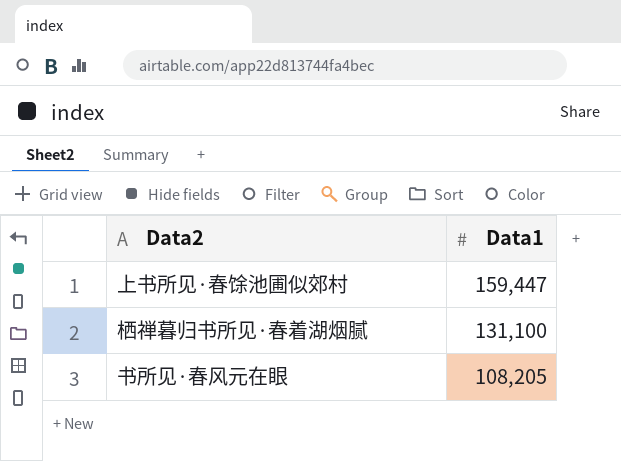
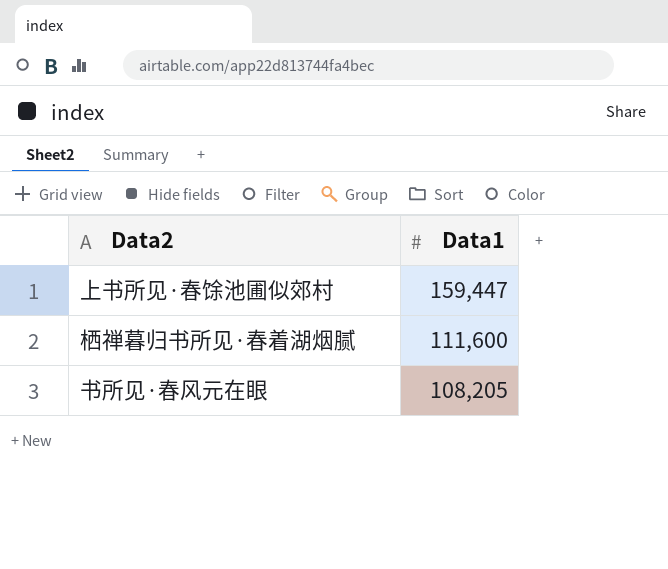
栖禅暮归书所见·春着湖烟腻 | Data1: 131,100 -> 111,600

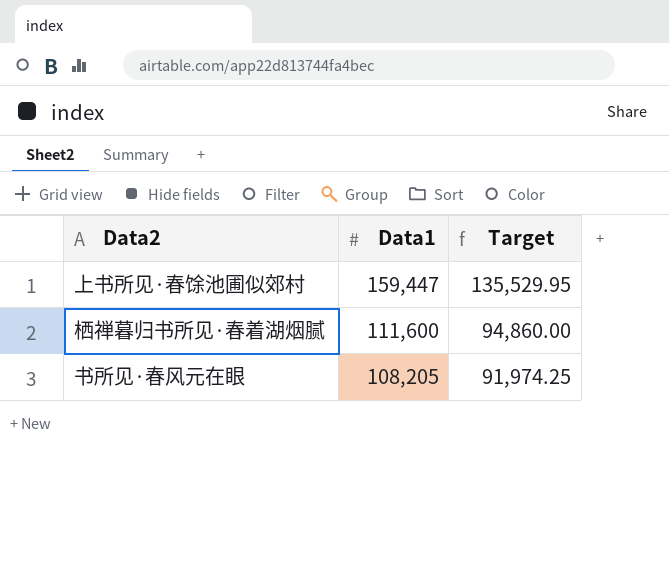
column Target | formula: none -> [Data1] * 0.85

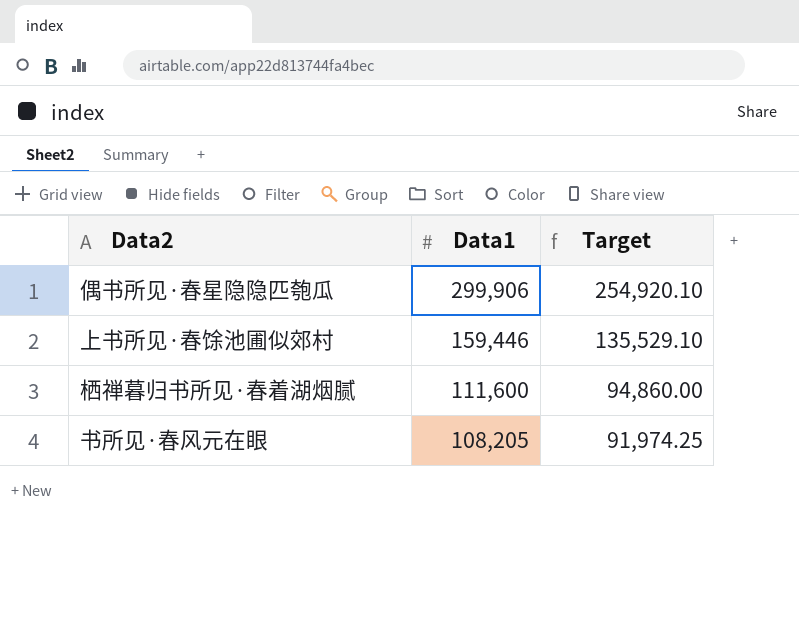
row 偶书所见·春星隐隐匹匏瓜: none -> 299,906 | 254,920.10
上书所见·春馀池圃似郊村 | Data1: 159,447 -> 159,446
上书所见·春馀池圃似郊村 | Target: 135,529.95 -> 135,529.10

